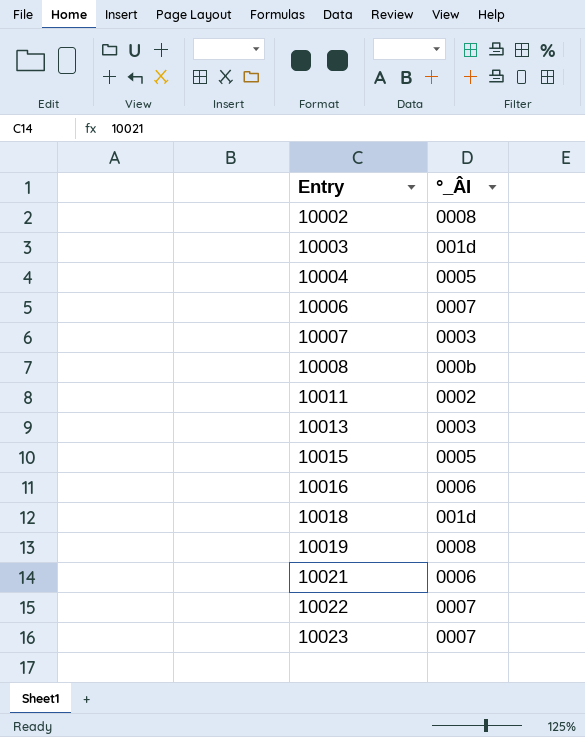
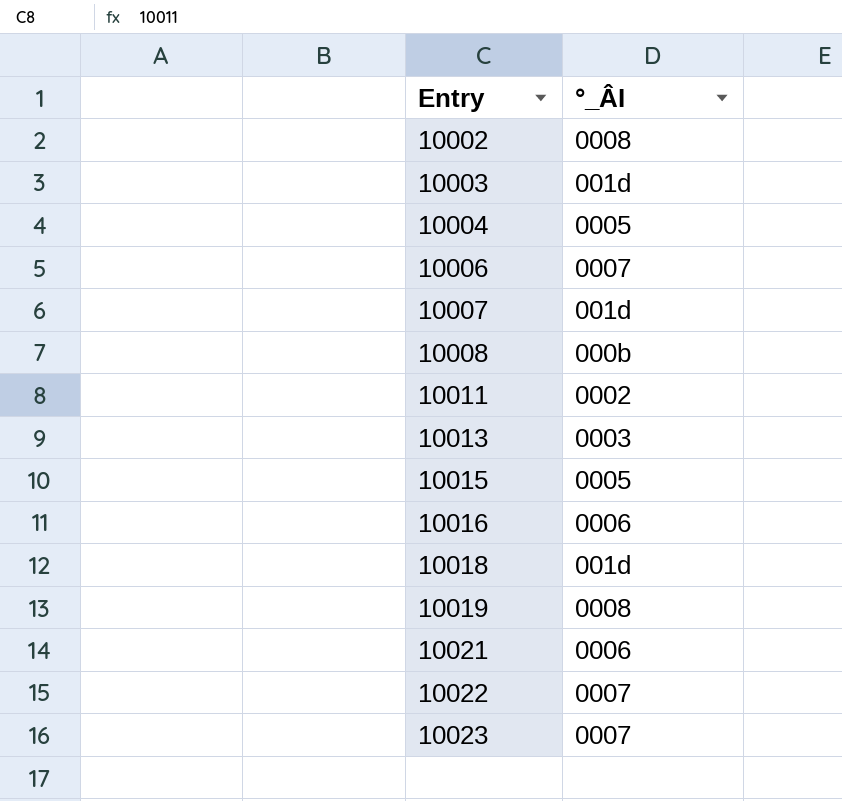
10007 | °_ÂI: 0003 -> 001d

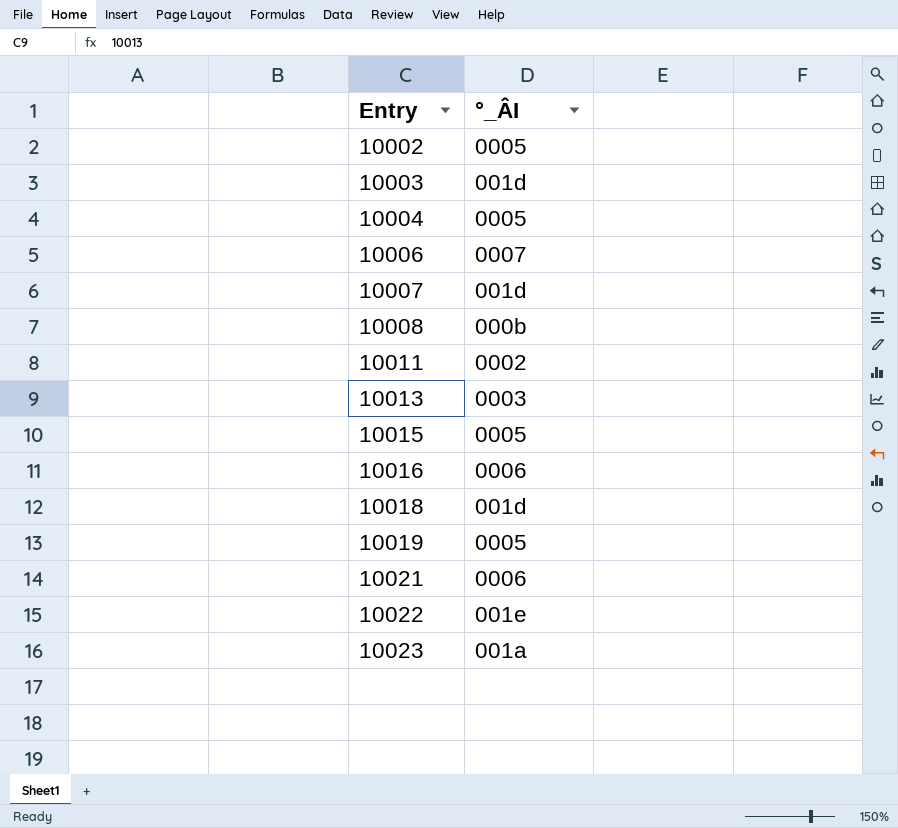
10002 | °_ÂI: 0008 -> 0005
10019 | °_ÂI: 0008 -> 0005
10022 | °_ÂI: 0007 -> 001e
10023 | °_ÂI: 0007 -> 001a

